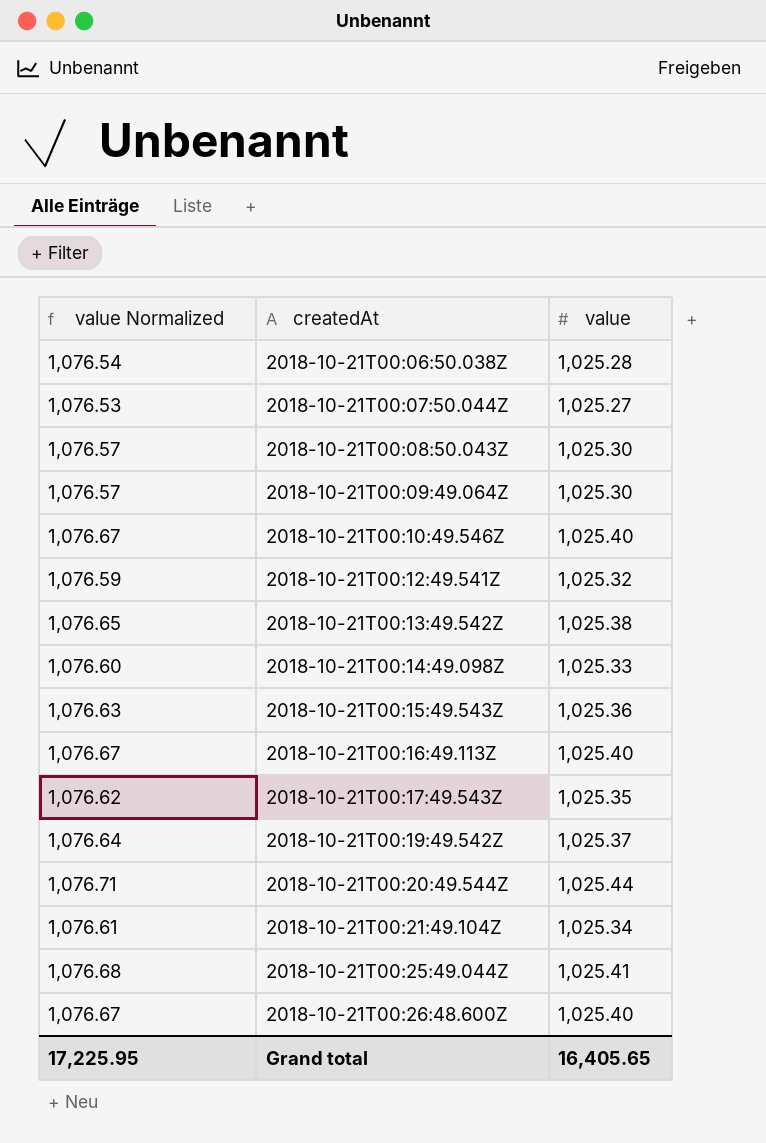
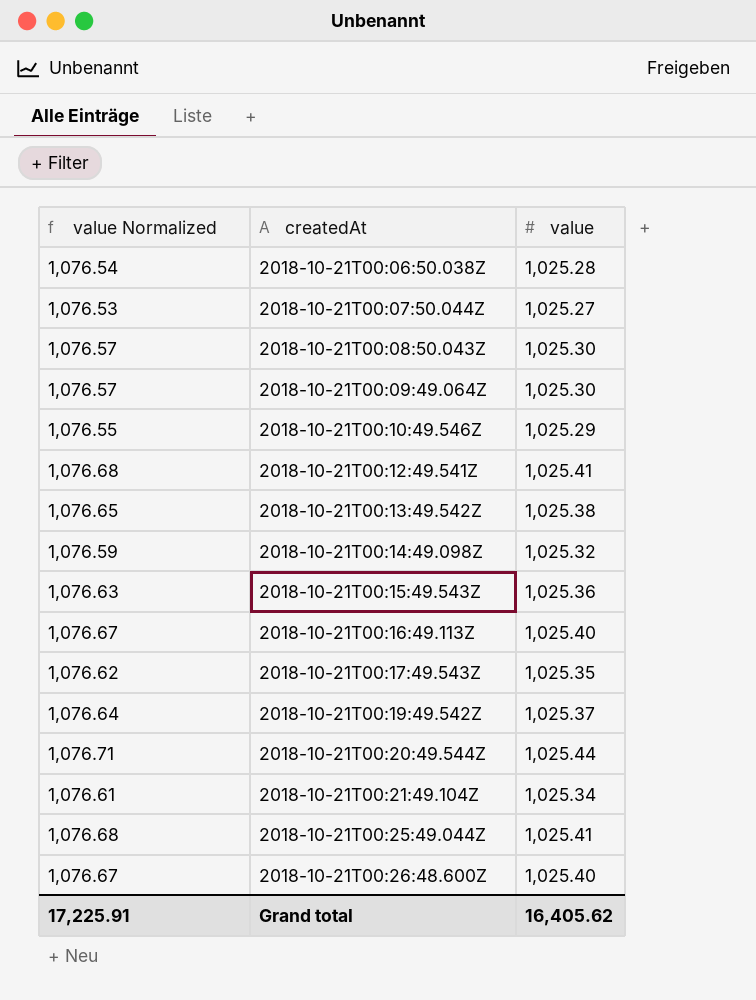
2018-10-21T00:10:49.546Z | value Normalized: 1,076.67 -> 1,076.55
2018-10-21T00:10:49.546Z | value: 1,025.40 -> 1,025.29
2018-10-21T00:12:49.541Z | value Normalized: 1,076.59 -> 1,076.68
2018-10-21T00:12:49.541Z | value: 1,025.32 -> 1,025.41
2018-10-21T00:14:49.098Z | value Normalized: 1,076.60 -> 1,076.59
2018-10-21T00:14:49.098Z | value: 1,025.33 -> 1,025.32
Grand total | value Normalized: 17,225.95 -> 17,225.91
Grand total | value: 16,405.65 -> 16,405.62

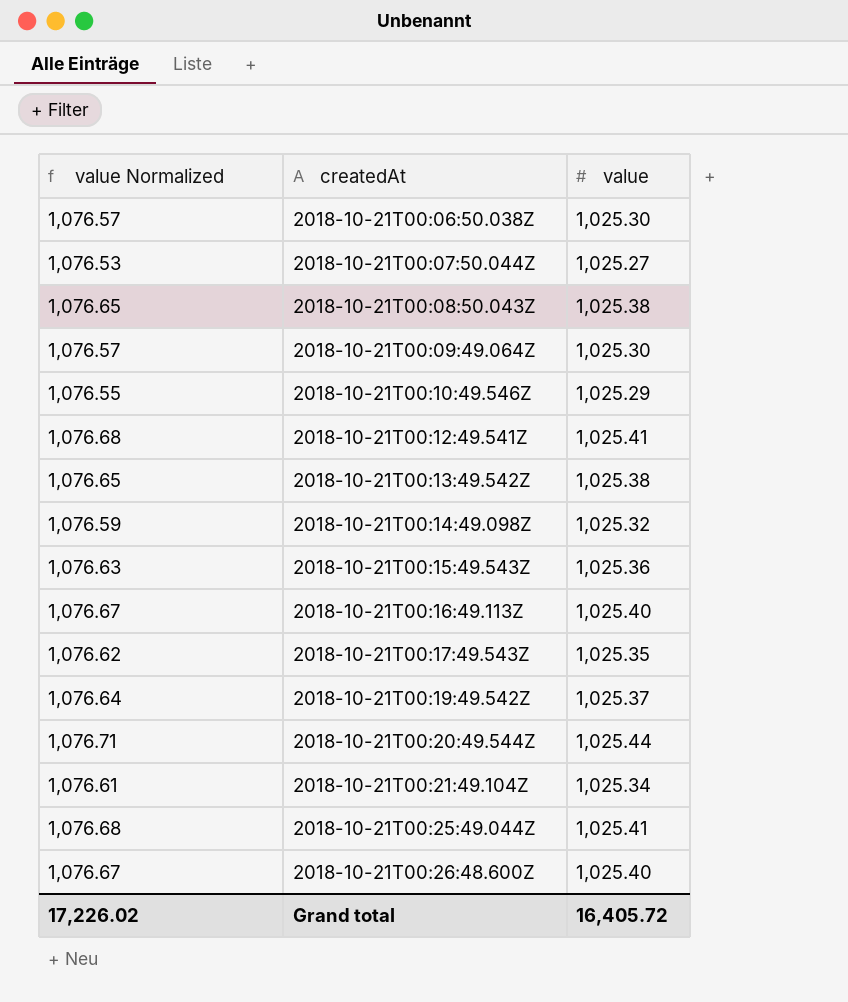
2018-10-21T00:06:50.038Z | value Normalized: 1,076.54 -> 1,076.57
2018-10-21T00:06:50.038Z | value: 1,025.28 -> 1,025.30
2018-10-21T00:08:50.043Z | value Normalized: 1,076.57 -> 1,076.65
2018-10-21T00:08:50.043Z | value: 1,025.30 -> 1,025.38
Grand total | value Normalized: 17,225.91 -> 17,226.02
Grand total | value: 16,405.62 -> 16,405.72

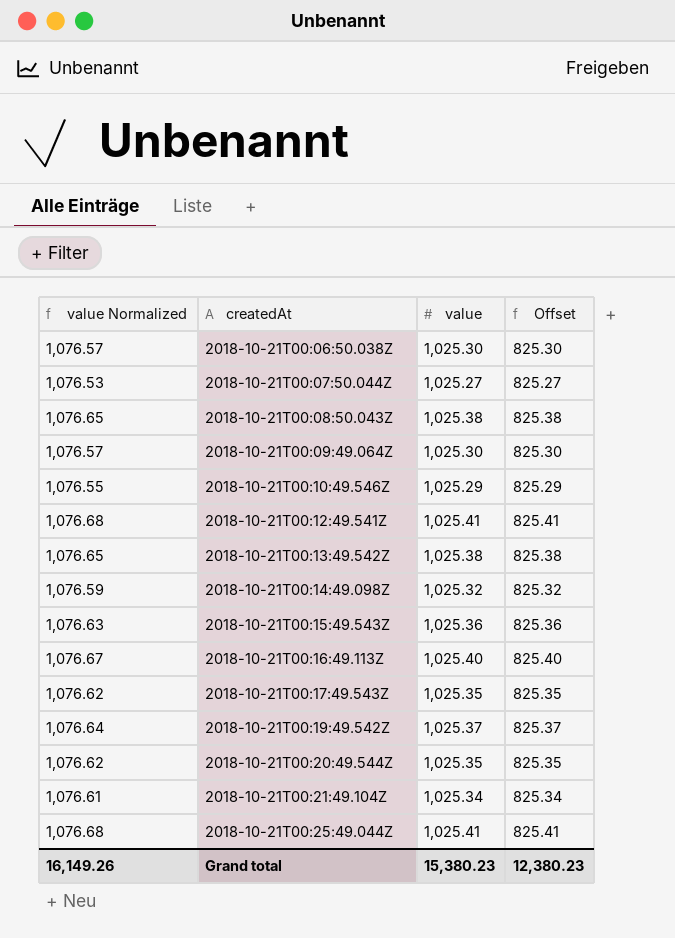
column Offset | formula: none -> [value] - 200
row 2018-10-21T00:26:48.600Z: 1,076.67 | 1,025.40 -> none
2018-10-21T00:20:49.544Z | value Normalized: 1,076.71 -> 1,076.62
2018-10-21T00:20:49.544Z | value: 1,025.44 -> 1,025.35
Grand total | value Normalized: 17,226.02 -> 16,149.26
Grand total | value: 16,405.72 -> 15,380.23

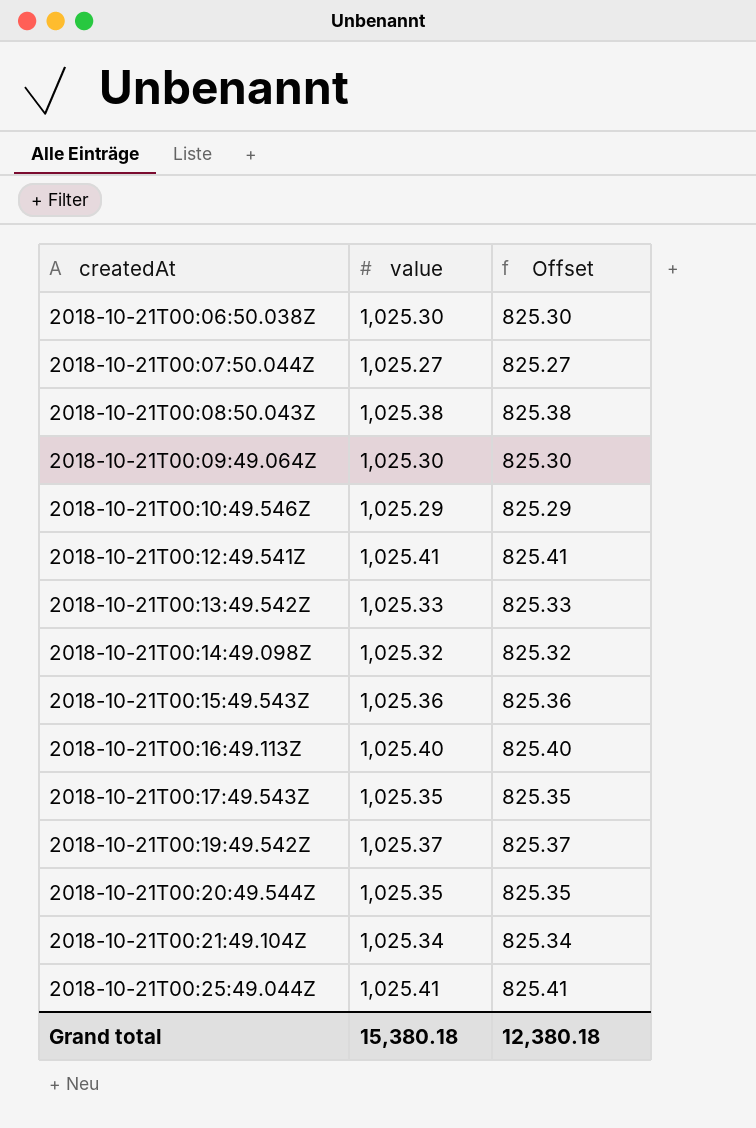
column value Normalized | formula: [value] * 1.05 -> none
2018-10-21T00:13:49.542Z | value: 1,025.38 -> 1,025.33
2018-10-21T00:13:49.542Z | Offset: 825.38 -> 825.33
Grand total | value: 15,380.23 -> 15,380.18
Grand total | Offset: 12,380.23 -> 12,380.18

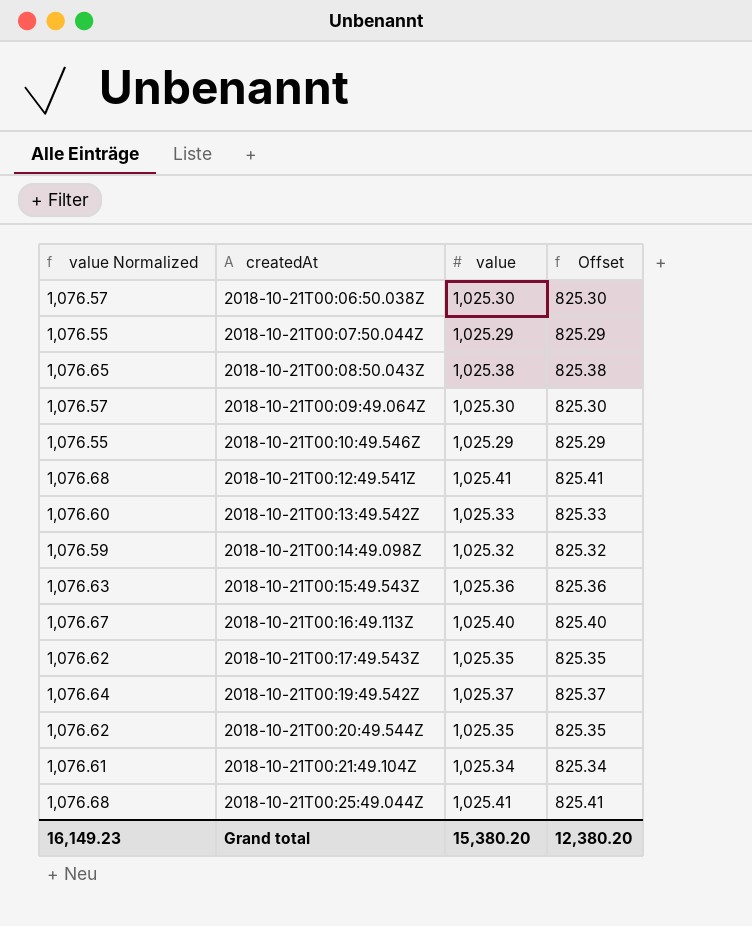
column value Normalized | formula: none -> [value] * 1.05
2018-10-21T00:07:50.044Z | value: 1,025.27 -> 1,025.29
2018-10-21T00:07:50.044Z | Offset: 825.27 -> 825.29
Grand total | value: 15,380.18 -> 15,380.20
Grand total | Offset: 12,380.18 -> 12,380.20

